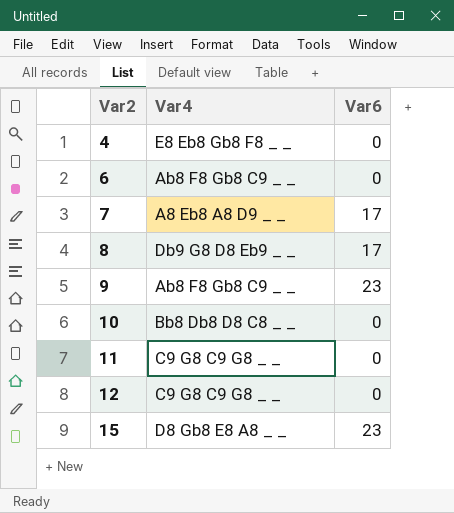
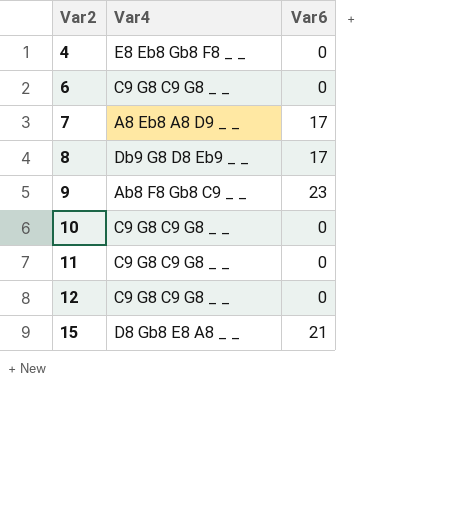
6 | Var4: Ab8 F8 Gb8 C9 _ _ -> C9 G8 C9 G8 _ _
10 | Var4: Bb8 Db8 D8 C8 _ _ -> C9 G8 C9 G8 _ _
15 | Var6: 23 -> 21

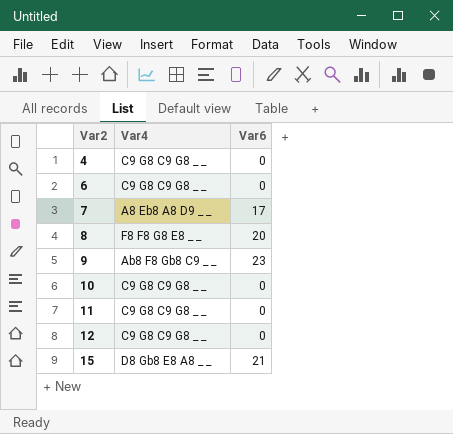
4 | Var4: E8 Eb8 Gb8 F8 _ _ -> C9 G8 C9 G8 _ _
8 | Var4: Db9 G8 D8 Eb9 _ _ -> F8 F8 G8 E8 _ _
8 | Var6: 17 -> 20

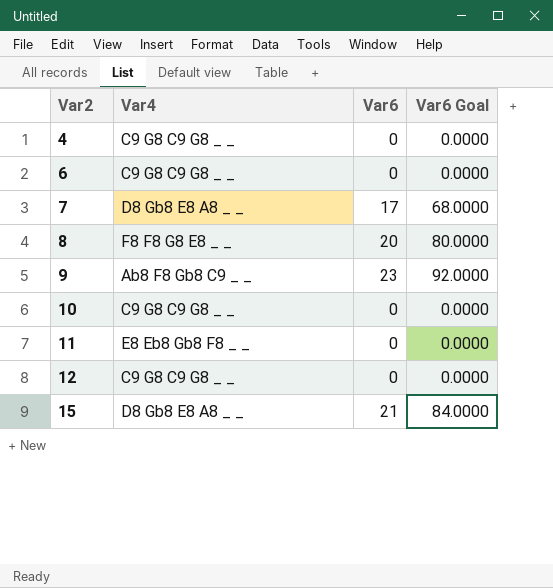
column Var6 Goal | formula: none -> [Var6] * 4
7 | Var4: A8 Eb8 A8 D9 _ _ -> D8 Gb8 E8 A8 _ _
11 | Var4: C9 G8 C9 G8 _ _ -> E8 Eb8 Gb8 F8 _ _

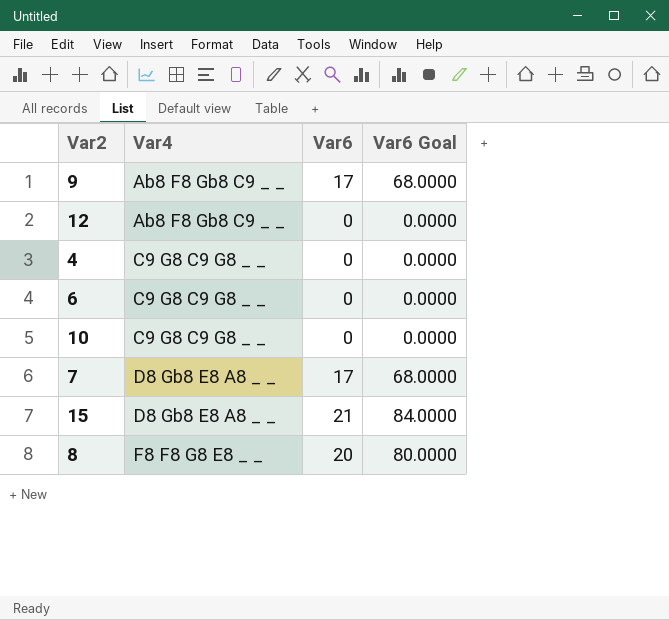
row order: Var2 ascending -> Var4 ascending
row 11: E8 Eb8 Gb8 F8 _ _ | 0 | 0.0000 -> none
9 | Var6: 23 -> 17
9 | Var6 Goal: 92.0000 -> 68.0000
12 | Var4: C9 G8 C9 G8 _ _ -> Ab8 F8 Gb8 C9 _ _

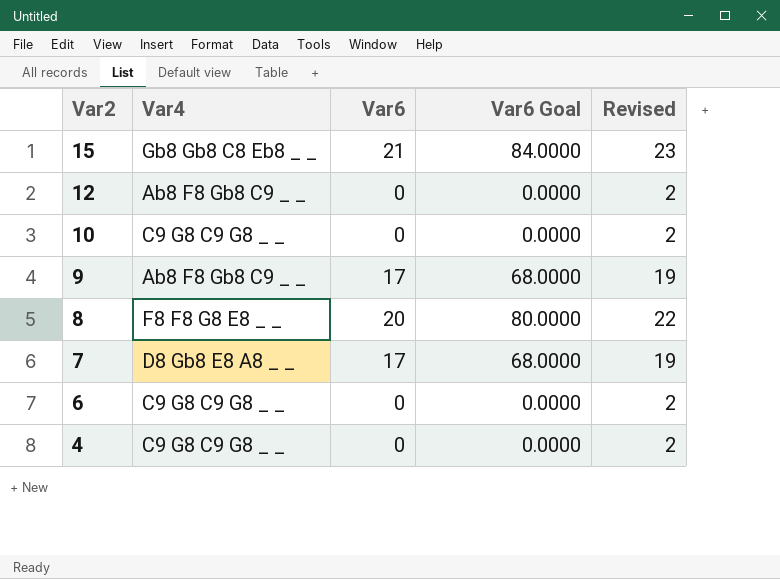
row order: Var4 ascending -> Var2 descending
column Revised | formula: none -> [Var6] + 2
15 | Var4: D8 Gb8 E8 A8 _ _ -> Gb8 Gb8 C8 Eb8 _ _

